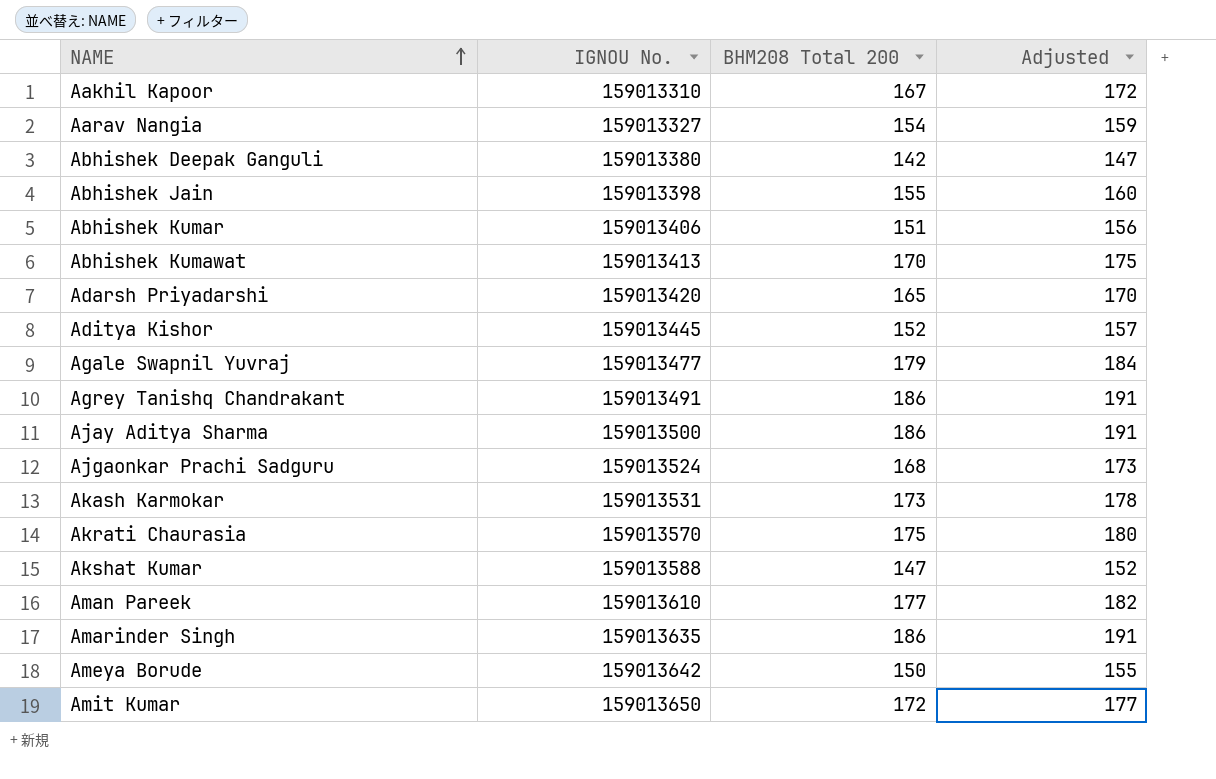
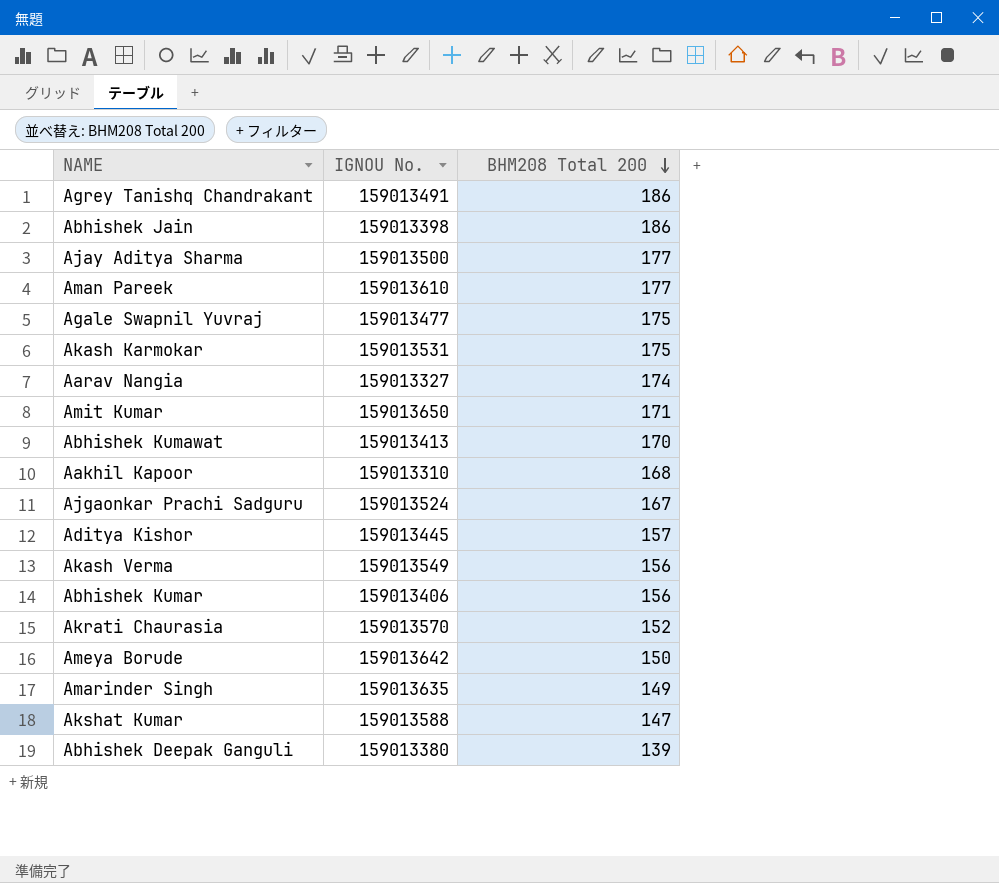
row order: NAME ascending -> BHM208 Total 200 descending
column Adjusted | formula: [BHM208 Total 200] + 5 -> none
row Adarsh Priyadarshi: 159013420 | 165 | 170 -> none
Abhishek Jain | BHM208 Total 200: 155 -> 186
Ajay Aditya Sharma | BHM208 Total 200: 186 -> 177
Agale Swapnil Yuvraj | BHM208 Total 200: 179 -> 175
Akash Karmokar | BHM208 Total 200: 173 -> 175
Aarav Nangia | BHM208 Total 200: 154 -> 174
Amit Kumar | BHM208 Total 200: 172 -> 171
Aakhil Kapoor | BHM208 Total 200: 167 -> 168
Ajgaonkar Prachi Sadguru | BHM208 Total 200: 168 -> 167
Aditya Kishor | BHM208 Total 200: 152 -> 157
row Akash Verma: none -> 159013549 | 156
Abhishek Kumar | BHM208 Total 200: 151 -> 156
Akrati Chaurasia | BHM208 Total 200: 175 -> 152
Amarinder Singh | BHM208 Total 200: 186 -> 149
Abhishek Deepak Ganguli | BHM208 Total 200: 142 -> 139

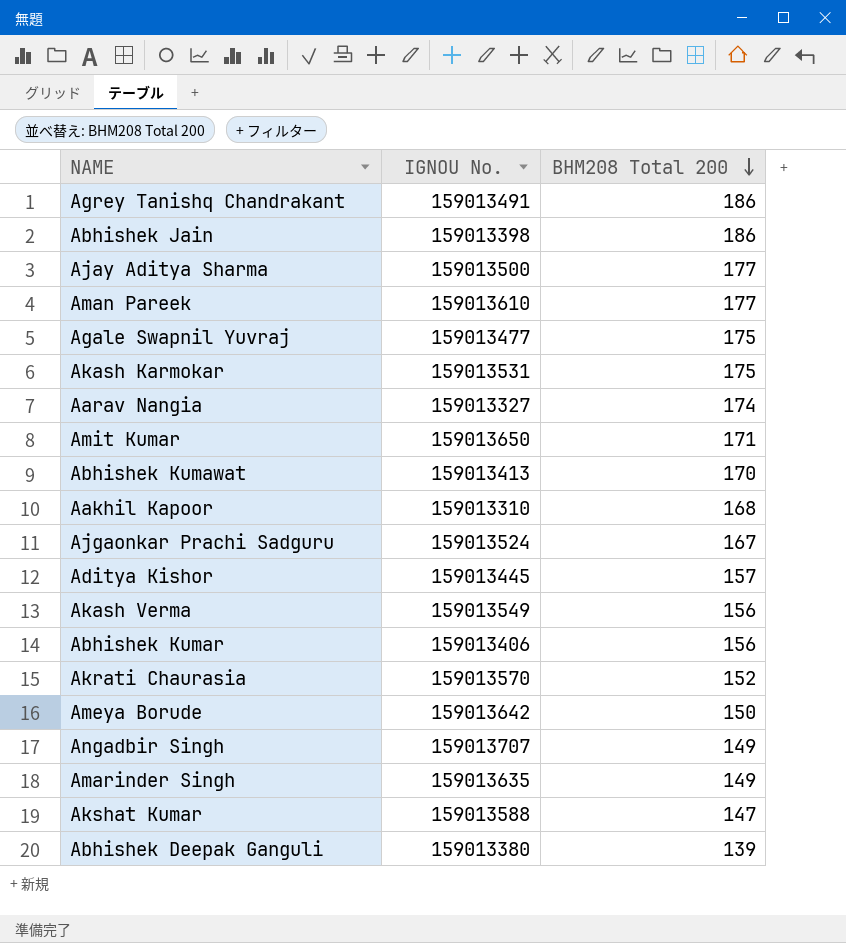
row Angadbir Singh: none -> 159013707 | 149

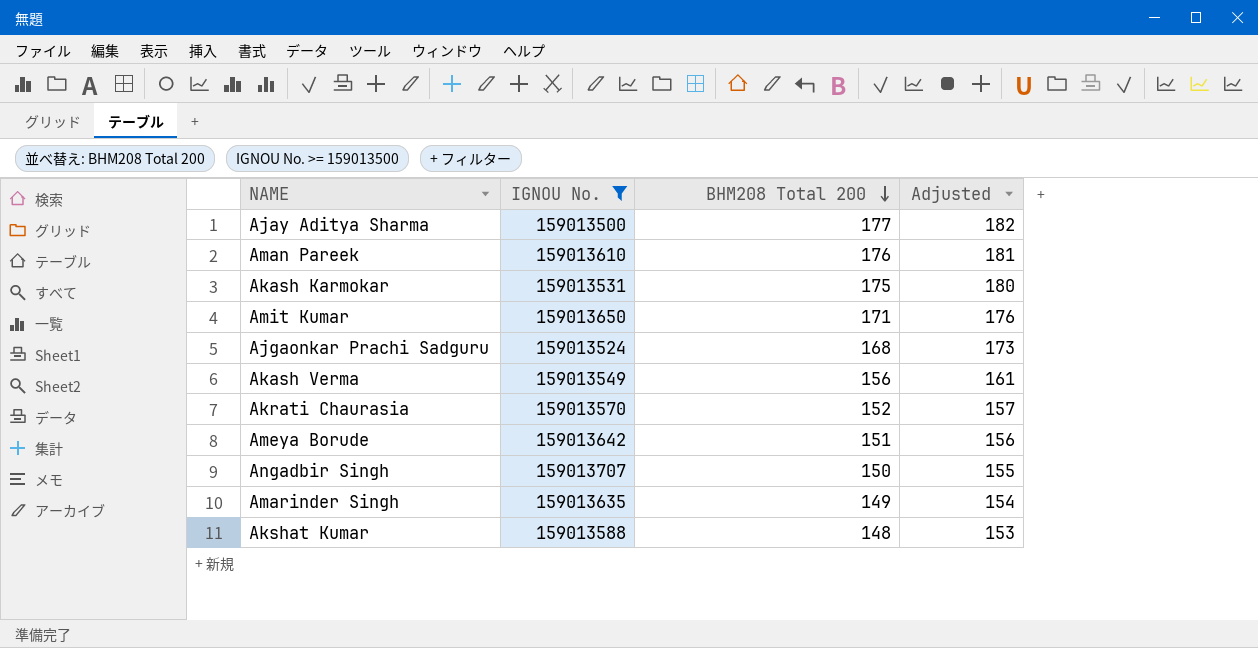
filter: none -> IGNOU No. >= 159013500
column Adjusted | formula: none -> [BHM208 Total 200] + 5
Aman Pareek | BHM208 Total 200: 177 -> 176
Ajgaonkar Prachi Sadguru | BHM208 Total 200: 167 -> 168
Ameya Borude | BHM208 Total 200: 150 -> 151
Angadbir Singh | BHM208 Total 200: 149 -> 150
Akshat Kumar | BHM208 Total 200: 147 -> 148

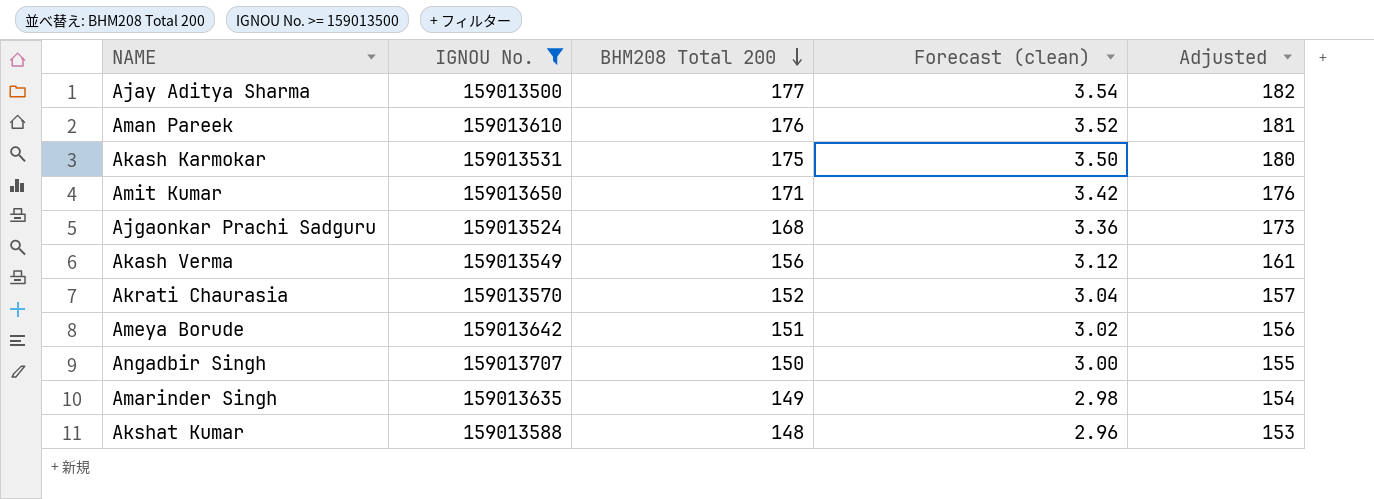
column Forecast (clean) | formula: none -> [BHM208 Total 200] * 0.02

